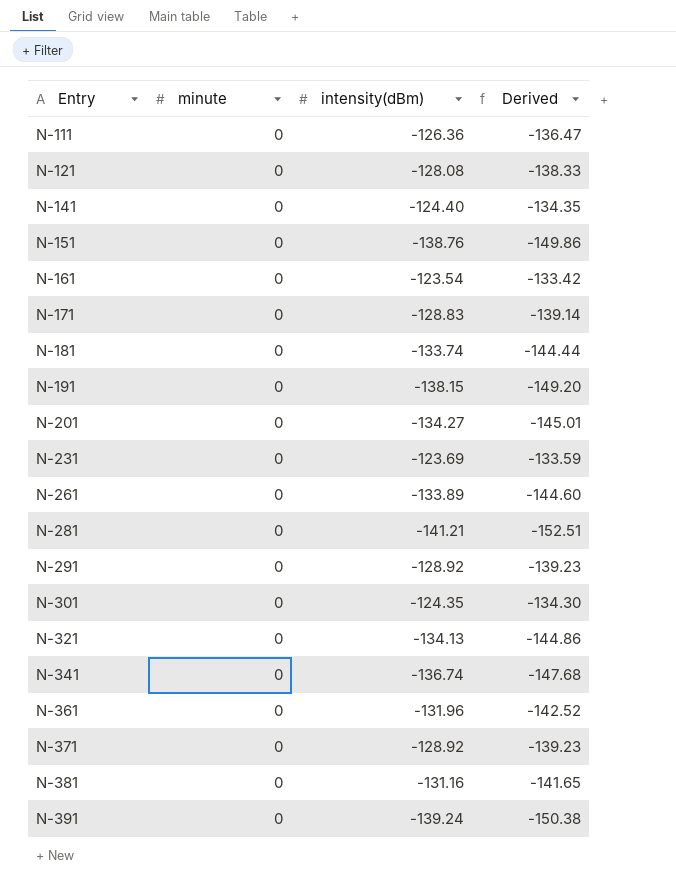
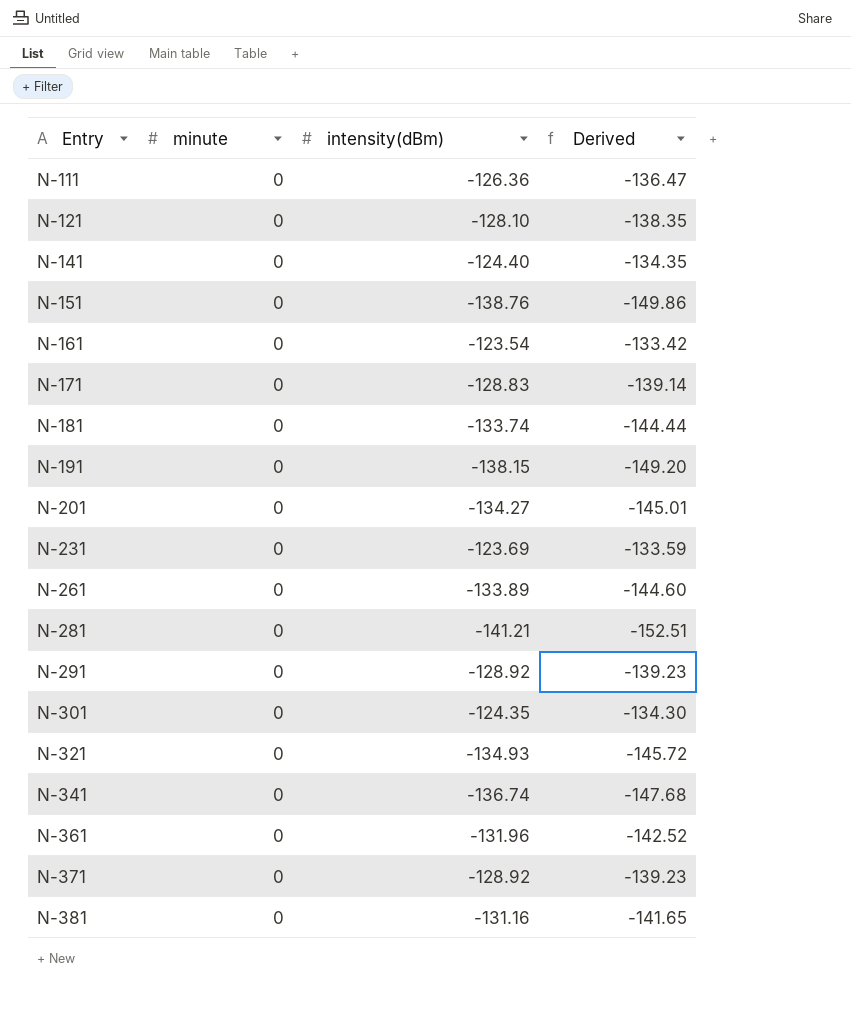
row N-391: 0 | -139.24 | -150.38 -> none
N-121 | intensity(dBm): -128.08 -> -128.10
N-121 | Derived: -138.33 -> -138.35
N-321 | intensity(dBm): -134.13 -> -134.93
N-321 | Derived: -144.86 -> -145.72

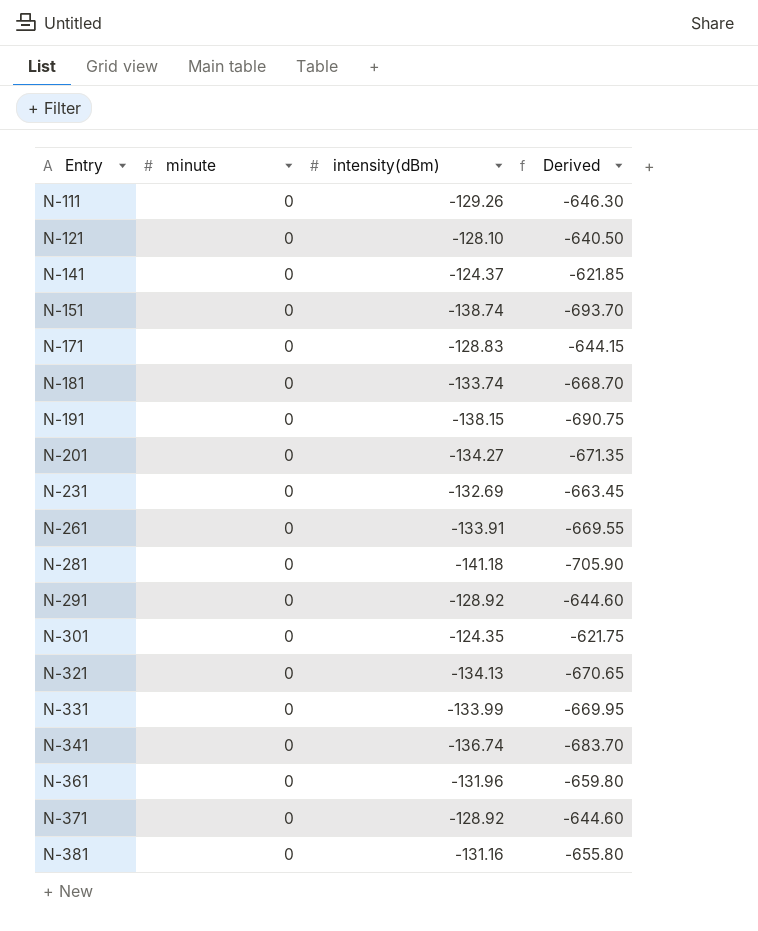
column Derived | formula: [intensity(dBm)] * 1.08 -> [intensity(dBm)] * 5
row N-161: 0 | -123.54 | -133.42 -> none
N-111 | intensity(dBm): -126.36 -> -129.26
N-141 | intensity(dBm): -124.40 -> -124.37
N-151 | intensity(dBm): -138.76 -> -138.74
N-231 | intensity(dBm): -123.69 -> -132.69
N-261 | intensity(dBm): -133.89 -> -133.91
N-281 | intensity(dBm): -141.21 -> -141.18
N-321 | intensity(dBm): -134.93 -> -134.13
row N-331: none -> 0 | -133.99 | -669.95

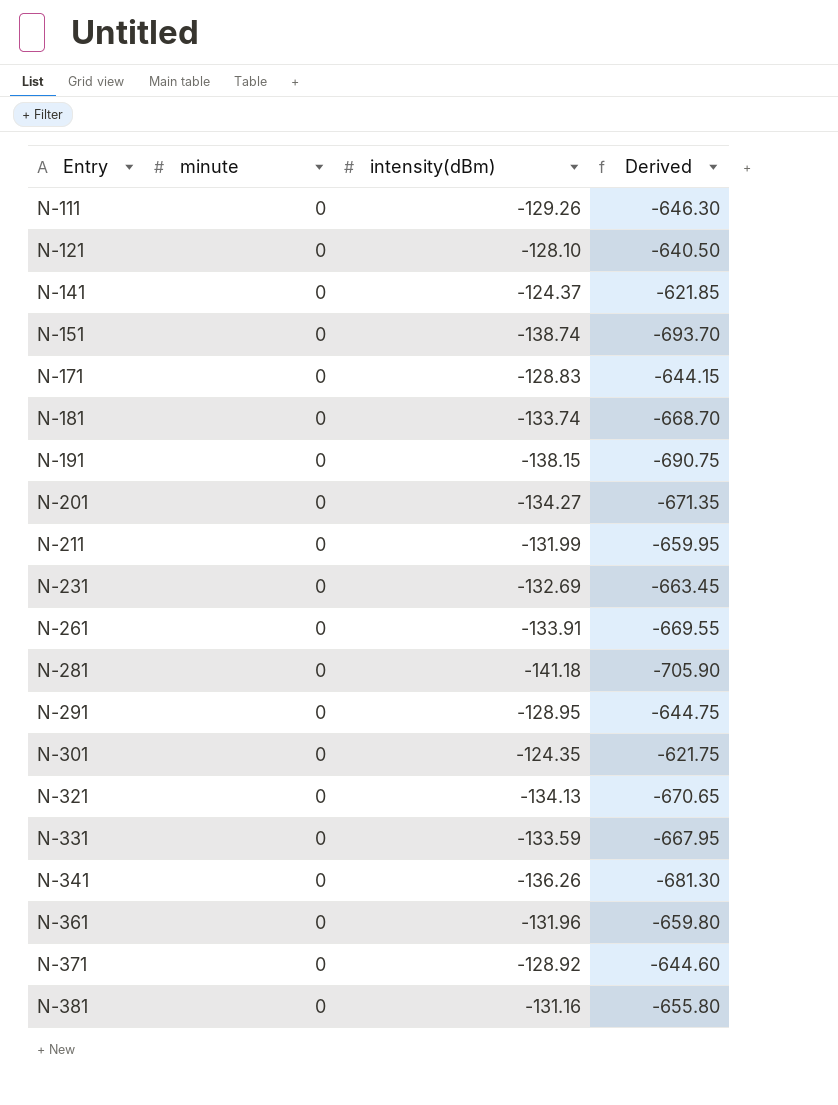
row N-211: none -> 0 | -131.99 | -659.95
N-291 | intensity(dBm): -128.92 -> -128.95
N-291 | Derived: -644.60 -> -644.75
N-331 | intensity(dBm): -133.99 -> -133.59
N-331 | Derived: -669.95 -> -667.95
N-341 | intensity(dBm): -136.74 -> -136.26
N-341 | Derived: -683.70 -> -681.30

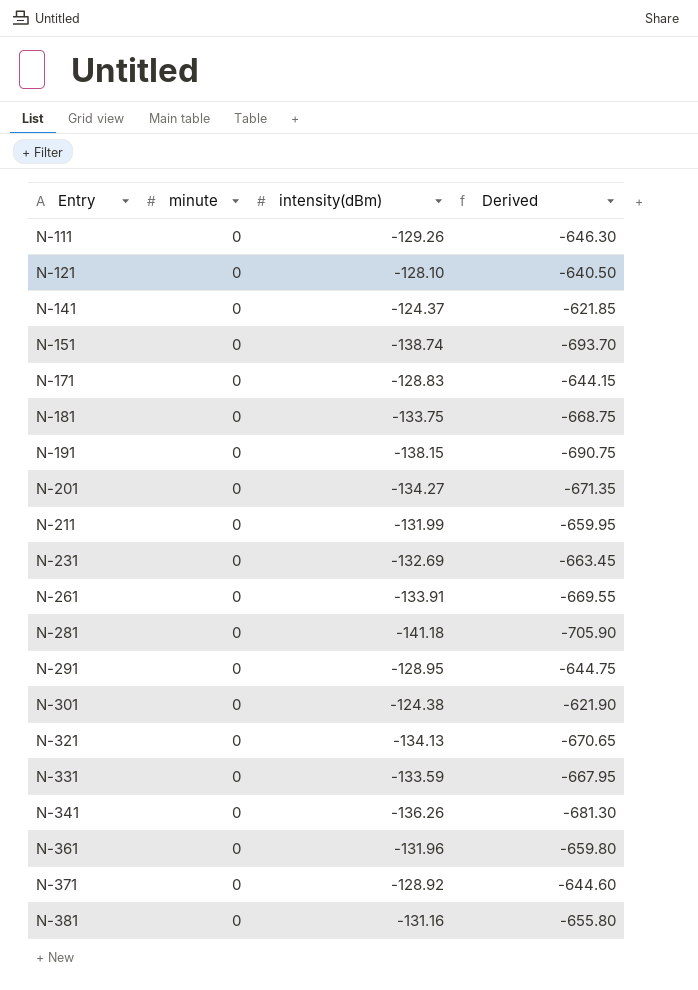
N-181 | intensity(dBm): -133.74 -> -133.75
N-181 | Derived: -668.70 -> -668.75
N-301 | intensity(dBm): -124.35 -> -124.38
N-301 | Derived: -621.75 -> -621.90

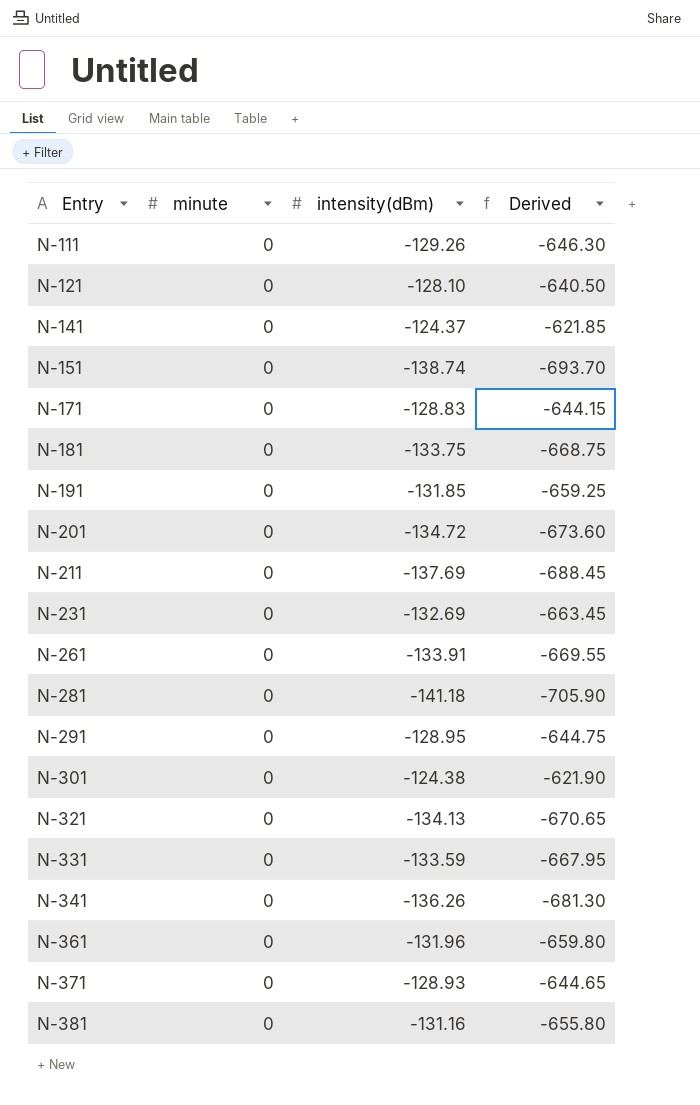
N-191 | intensity(dBm): -138.15 -> -131.85
N-191 | Derived: -690.75 -> -659.25
N-201 | intensity(dBm): -134.27 -> -134.72
N-201 | Derived: -671.35 -> -673.60
N-211 | intensity(dBm): -131.99 -> -137.69
N-211 | Derived: -659.95 -> -688.45
N-371 | intensity(dBm): -128.92 -> -128.93
N-371 | Derived: -644.60 -> -644.65

